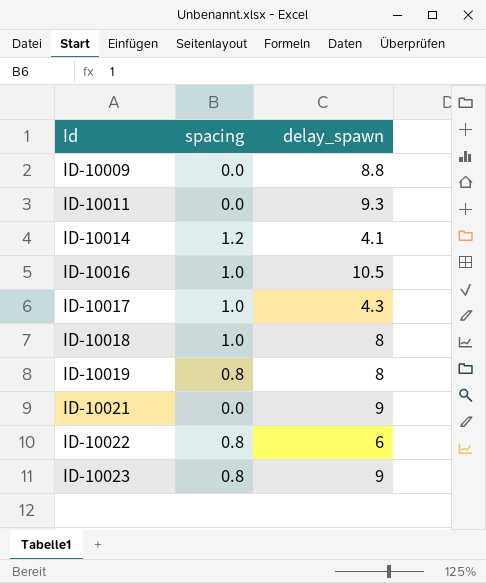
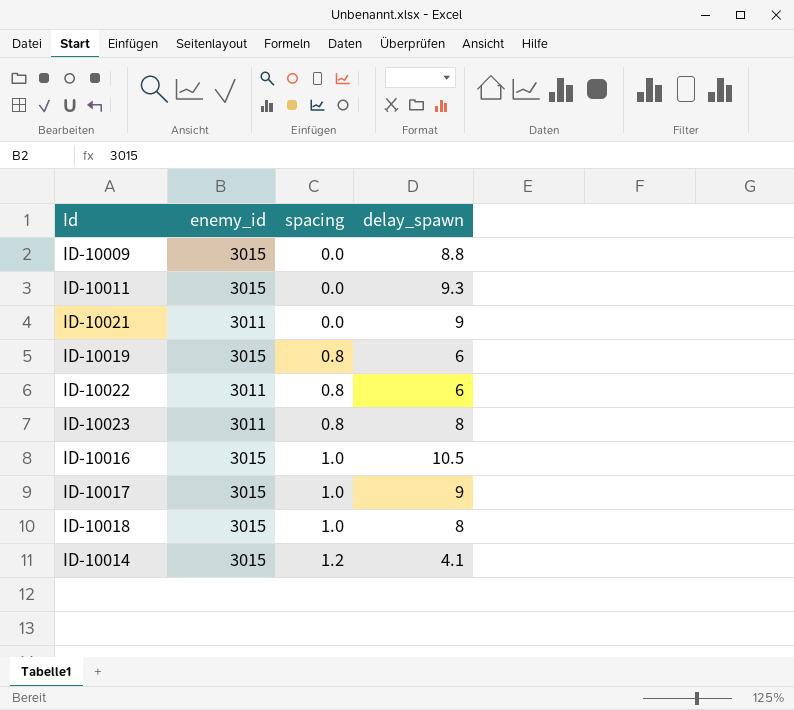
row order: Id ascending -> spacing ascending
column enemy_id | position: none -> 2
ID-10019 | delay_spawn: 8 -> 6
ID-10023 | delay_spawn: 9 -> 8
ID-10017 | delay_spawn: 4.3 -> 9

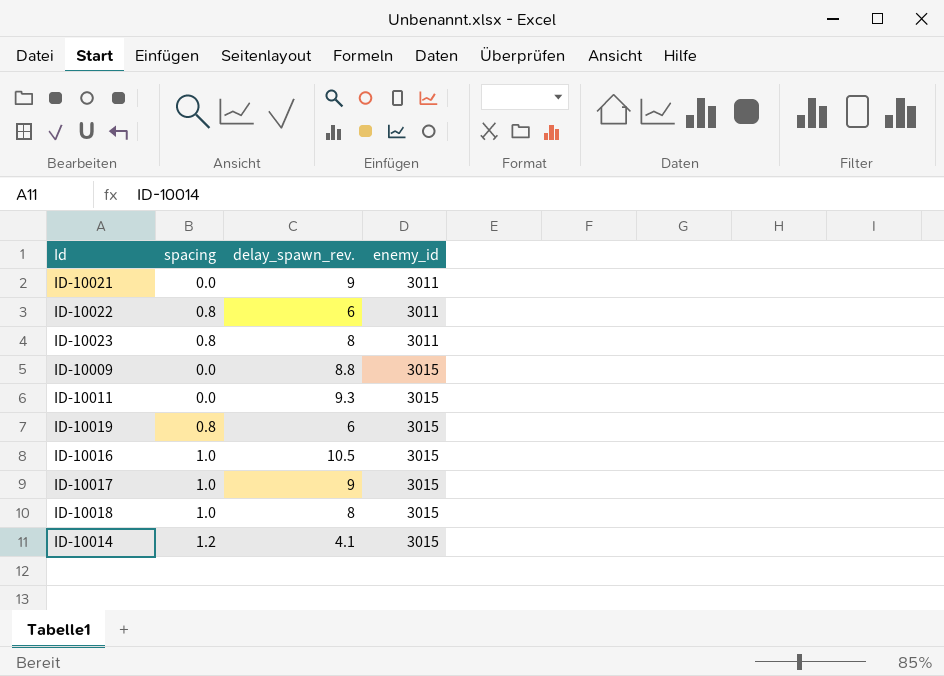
row order: spacing ascending -> enemy_id ascending
column name: delay_spawn -> delay_spawn_rev.
column enemy_id | position: 2 -> 4

